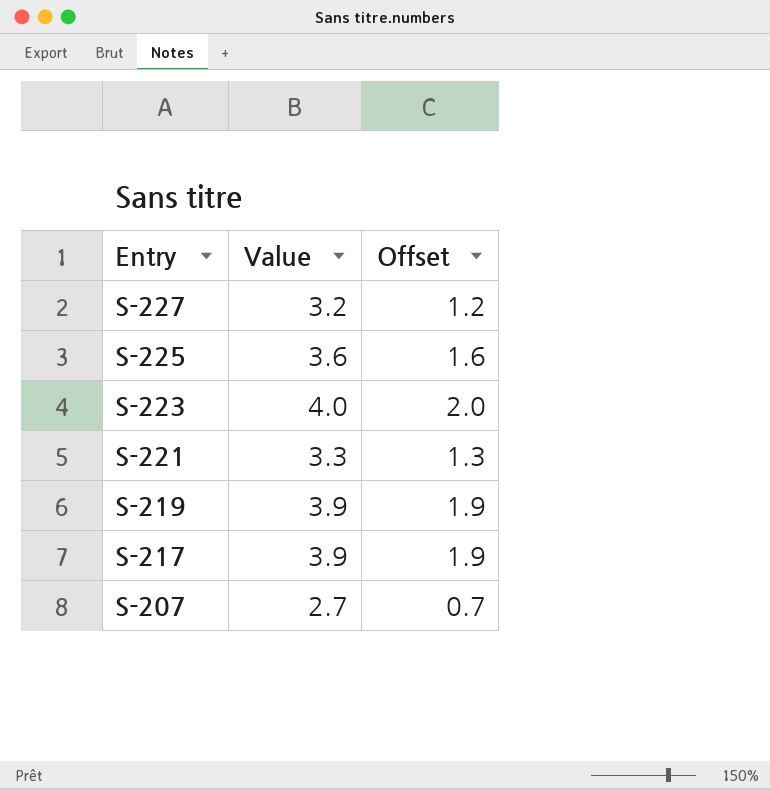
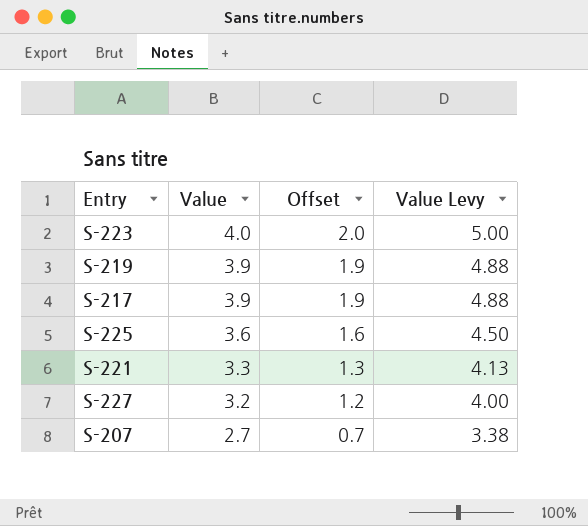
row order: Entry descending -> Value descending
column Value Levy | formula: none -> [Value] * 1.25

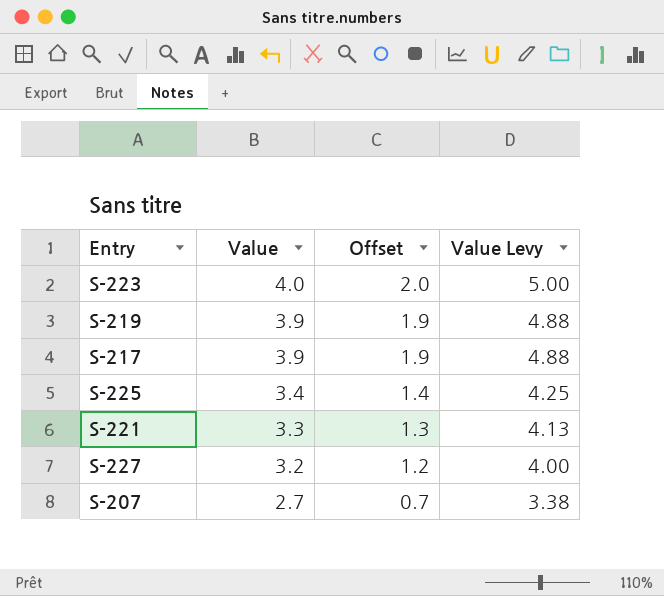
S-225 | Value: 3.6 -> 3.4
S-225 | Offset: 1.6 -> 1.4
S-225 | Value Levy: 4.50 -> 4.25

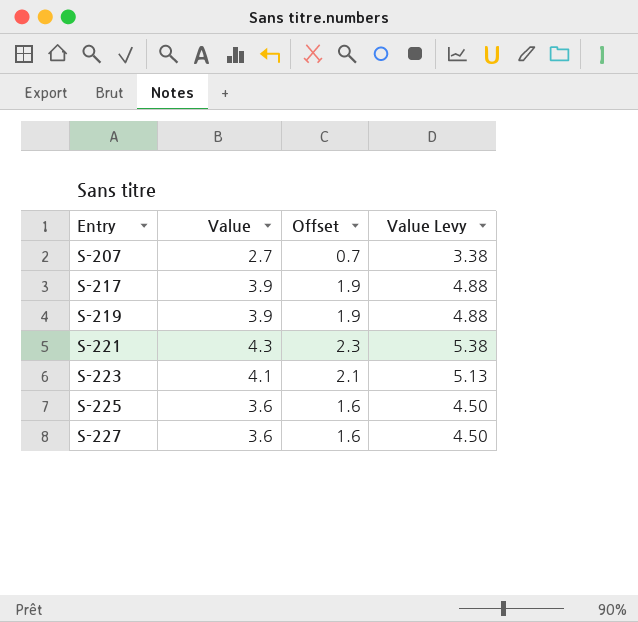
row order: Value descending -> Entry ascending
S-221 | Value: 3.3 -> 4.3
S-221 | Offset: 1.3 -> 2.3
S-221 | Value Levy: 4.13 -> 5.38
S-223 | Value: 4.0 -> 4.1
S-223 | Offset: 2.0 -> 2.1
S-223 | Value Levy: 5.00 -> 5.13
S-225 | Value: 3.4 -> 3.6
S-225 | Offset: 1.4 -> 1.6
S-225 | Value Levy: 4.25 -> 4.50
S-227 | Value: 3.2 -> 3.6
S-227 | Offset: 1.2 -> 1.6
S-227 | Value Levy: 4.00 -> 4.50

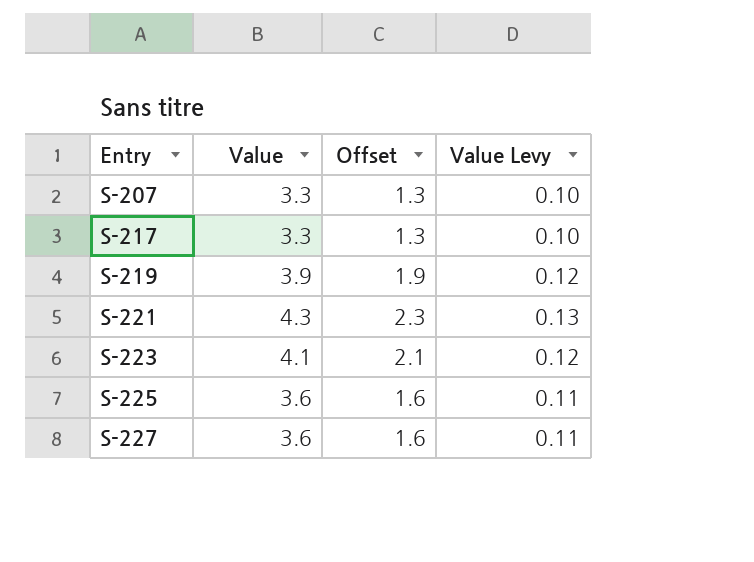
column Value Levy | formula: [Value] * 1.25 -> [Value] * 0.03
S-207 | Value: 2.7 -> 3.3
S-207 | Offset: 0.7 -> 1.3
S-217 | Value: 3.9 -> 3.3
S-217 | Offset: 1.9 -> 1.3

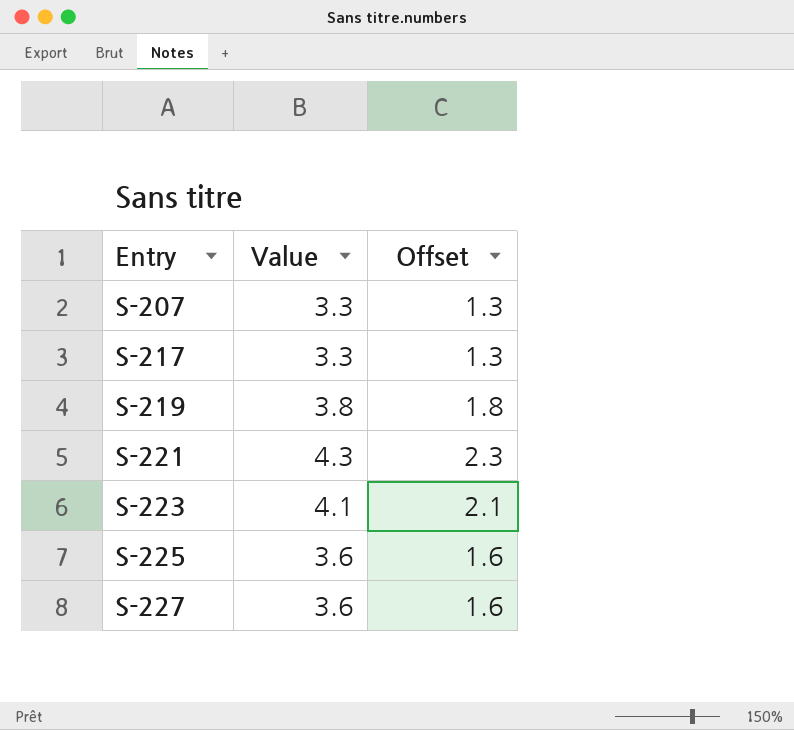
column Value Levy | formula: [Value] * 0.03 -> none
S-219 | Value: 3.9 -> 3.8
S-219 | Offset: 1.9 -> 1.8

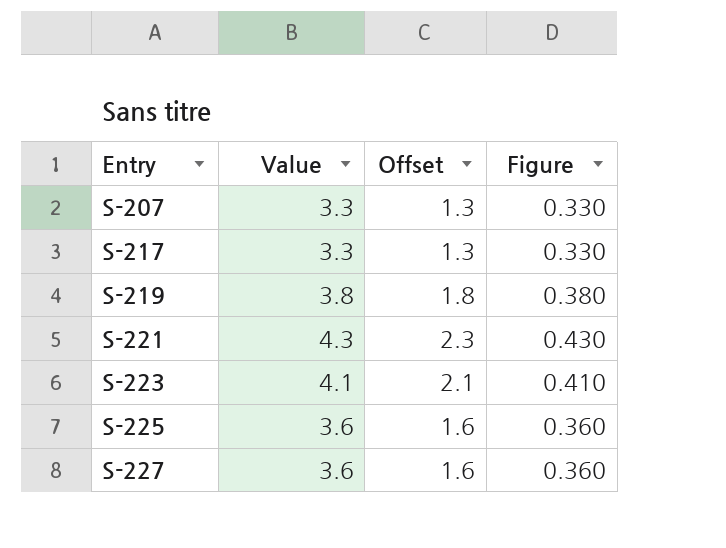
column Figure | formula: none -> [Value] * 0.1

